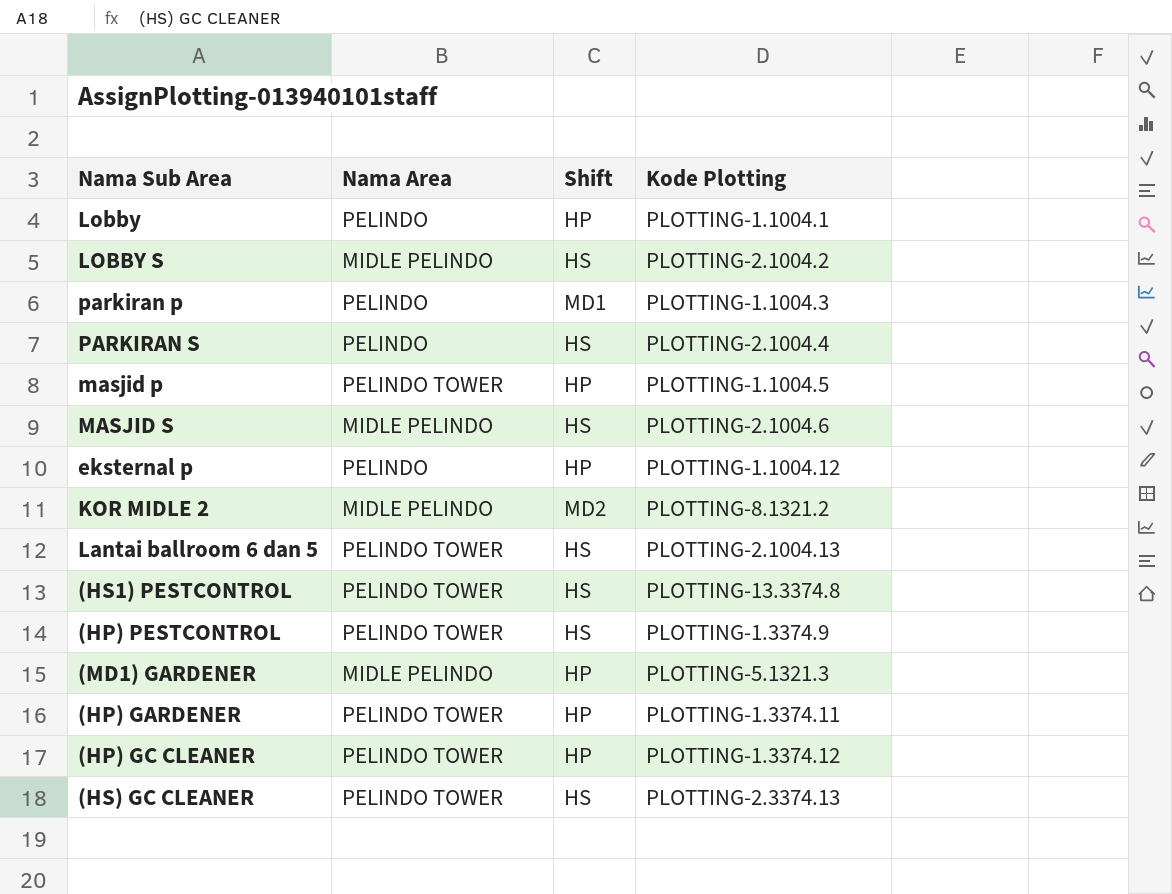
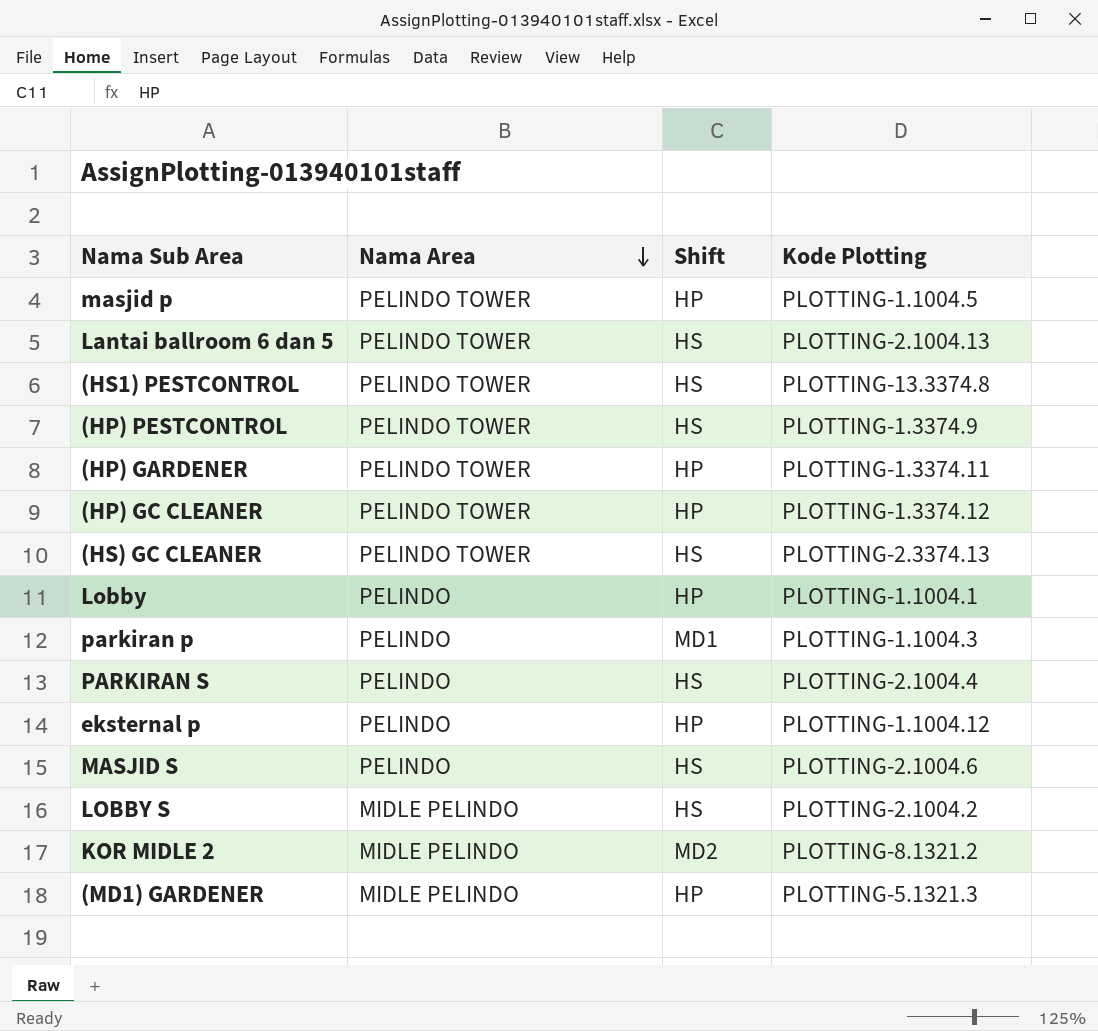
row order: none -> Nama Area descending
MASJID S | Nama Area: MIDLE PELINDO -> PELINDO

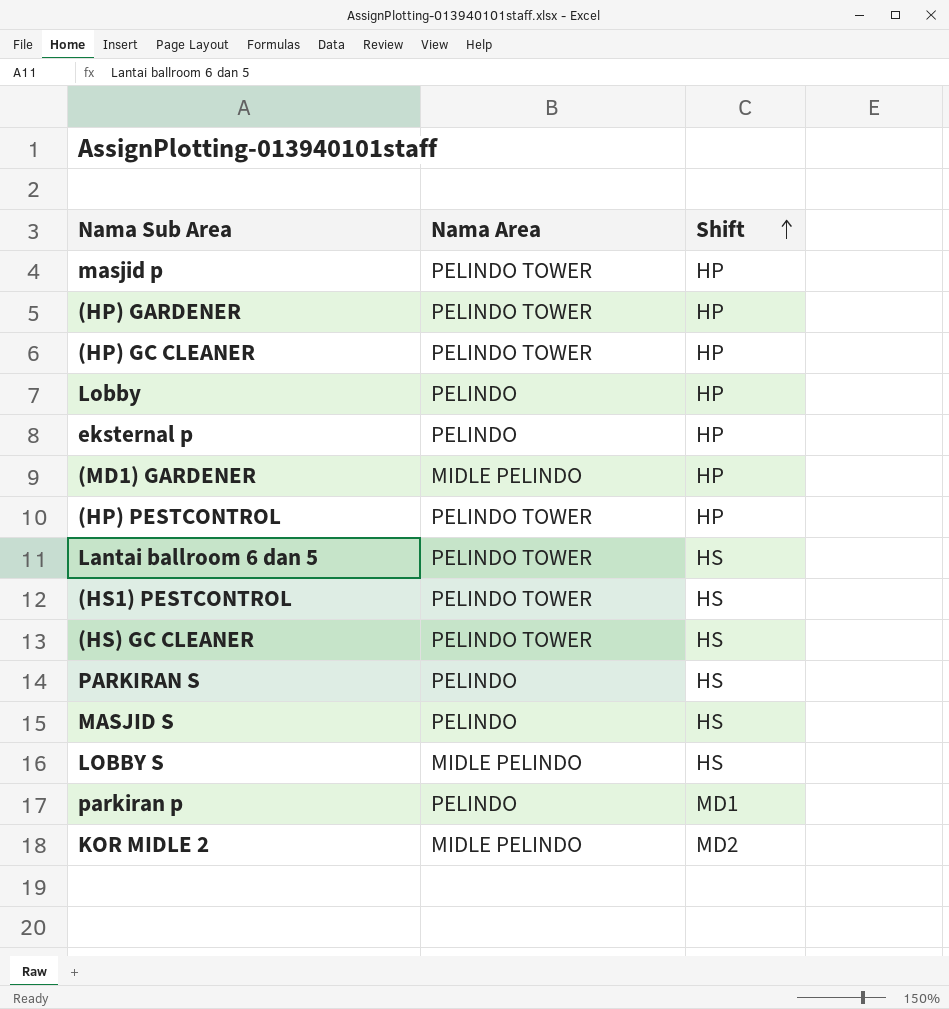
row order: Nama Area descending -> Shift ascending
column Kode Plotting | position: 4 -> none
(HP) PESTCONTROL | Shift: HS -> HP

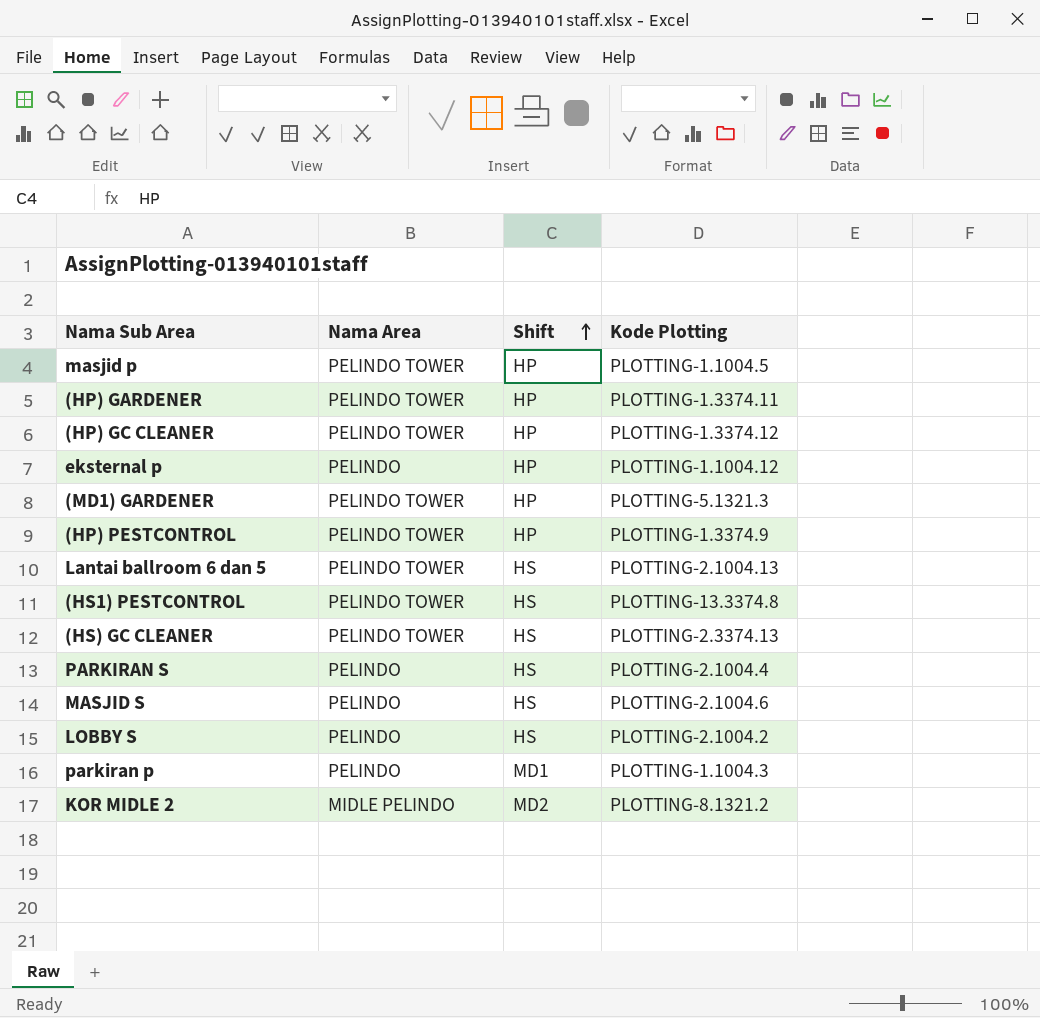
column Kode Plotting | position: none -> 4
row Lobby: PELINDO | HP -> none
(MD1) GARDENER | Nama Area: MIDLE PELINDO -> PELINDO TOWER
LOBBY S | Nama Area: MIDLE PELINDO -> PELINDO

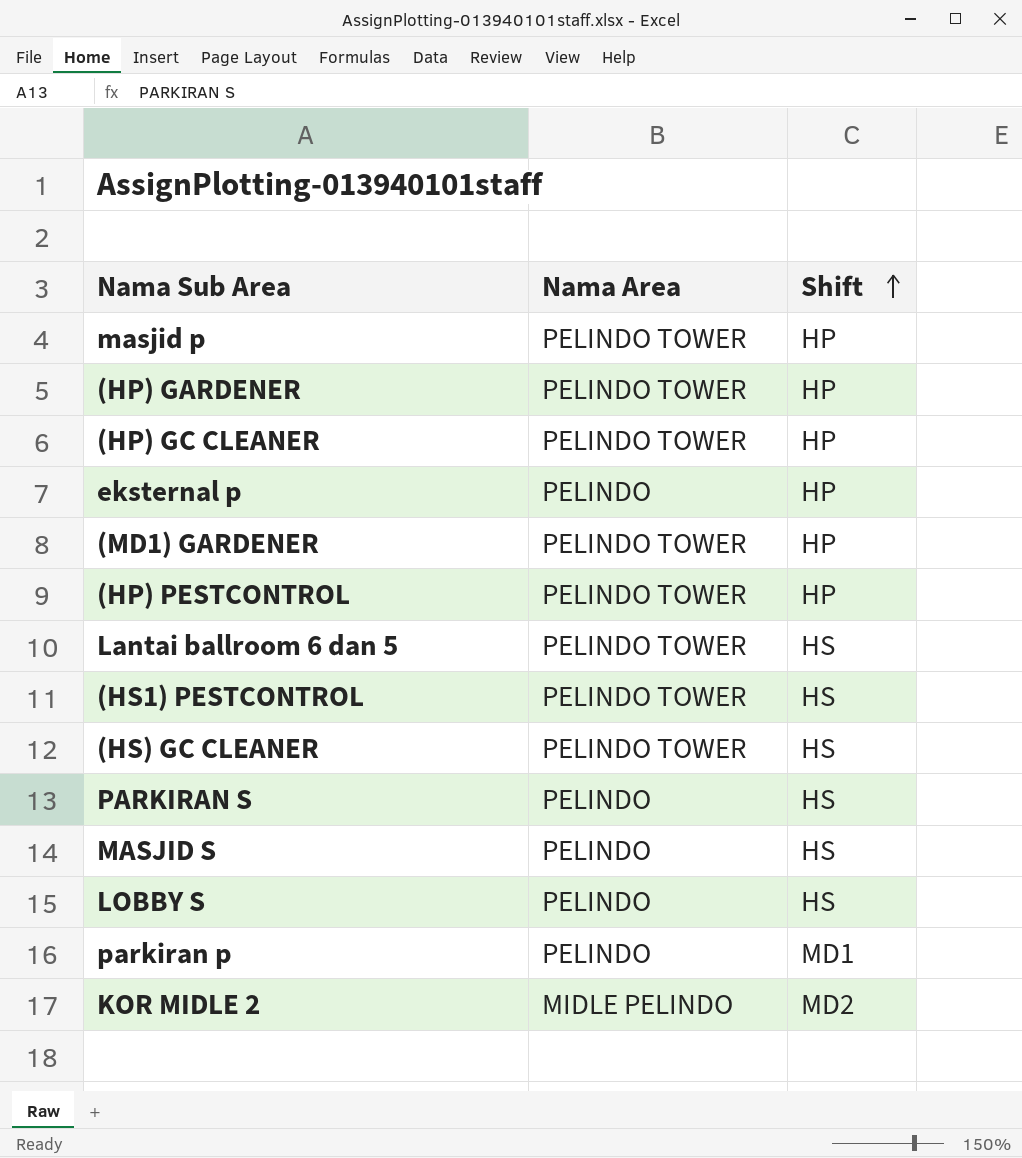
column Kode Plotting | position: 4 -> none

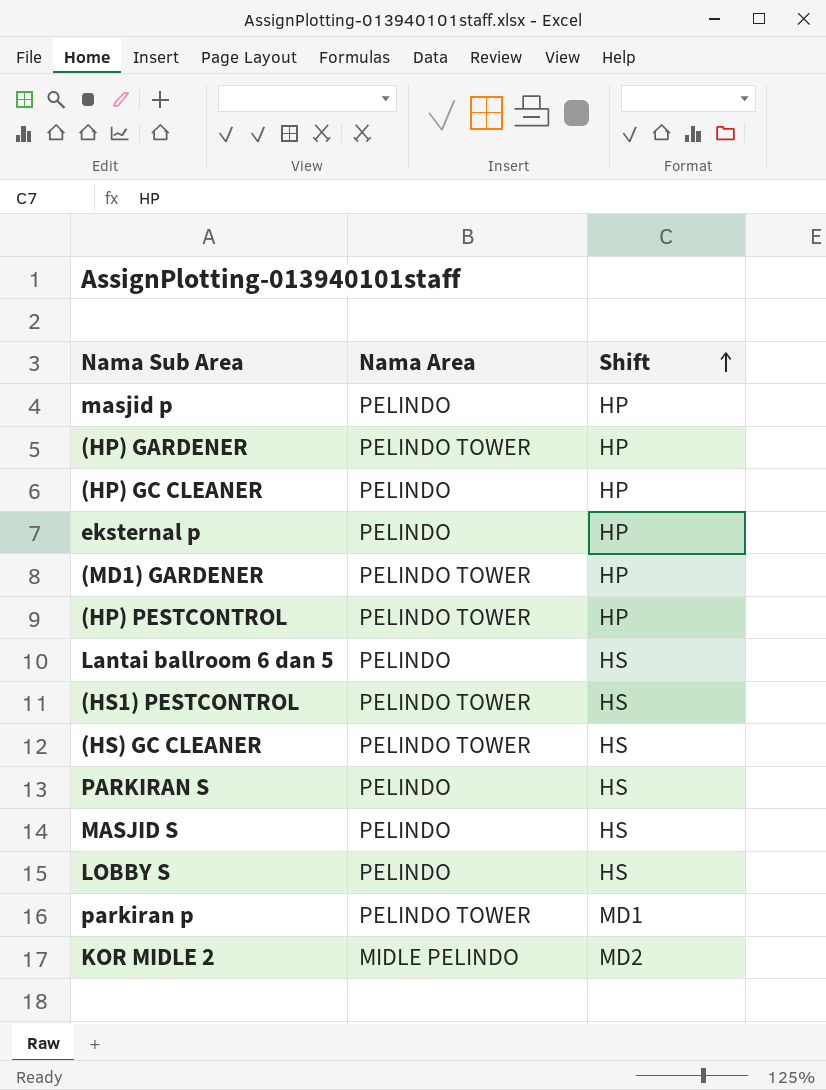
masjid p | Nama Area: PELINDO TOWER -> PELINDO
(HP) GC CLEANER | Nama Area: PELINDO TOWER -> PELINDO
Lantai ballroom 6 dan 5 | Nama Area: PELINDO TOWER -> PELINDO
parkiran p | Nama Area: PELINDO -> PELINDO TOWER

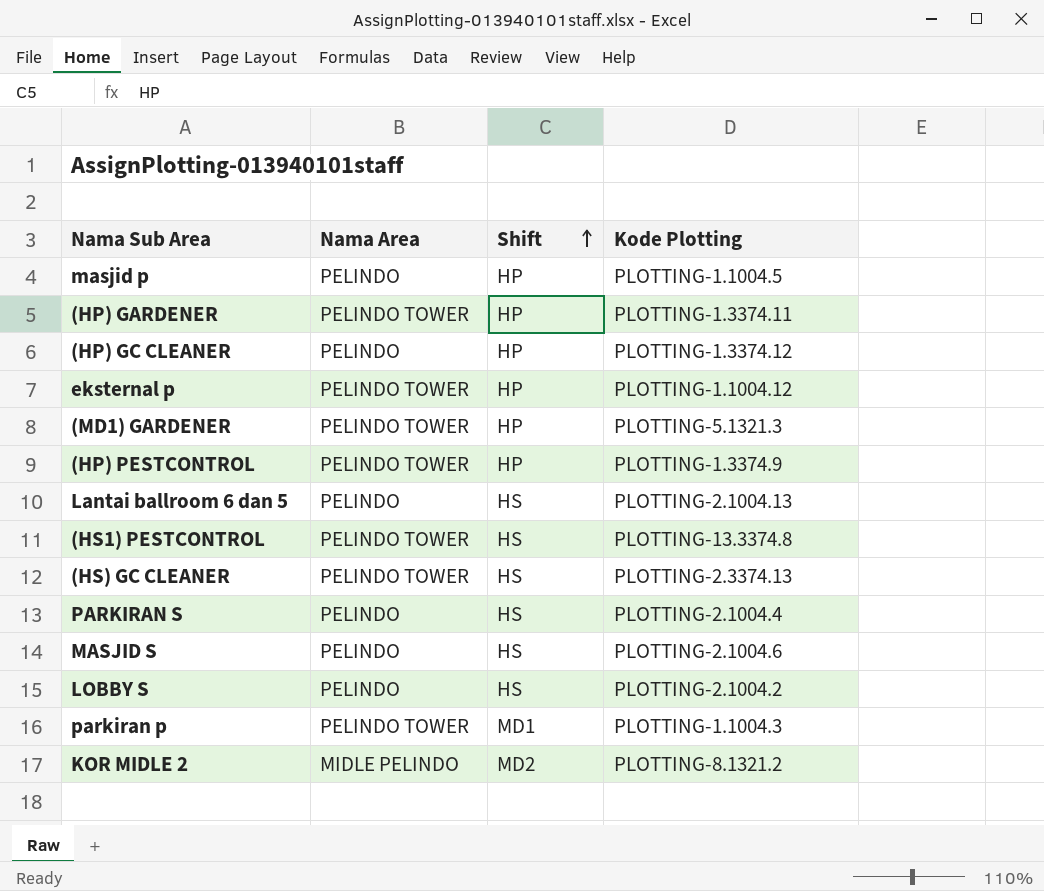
column Kode Plotting | position: none -> 4
eksternal p | Nama Area: PELINDO -> PELINDO TOWER

